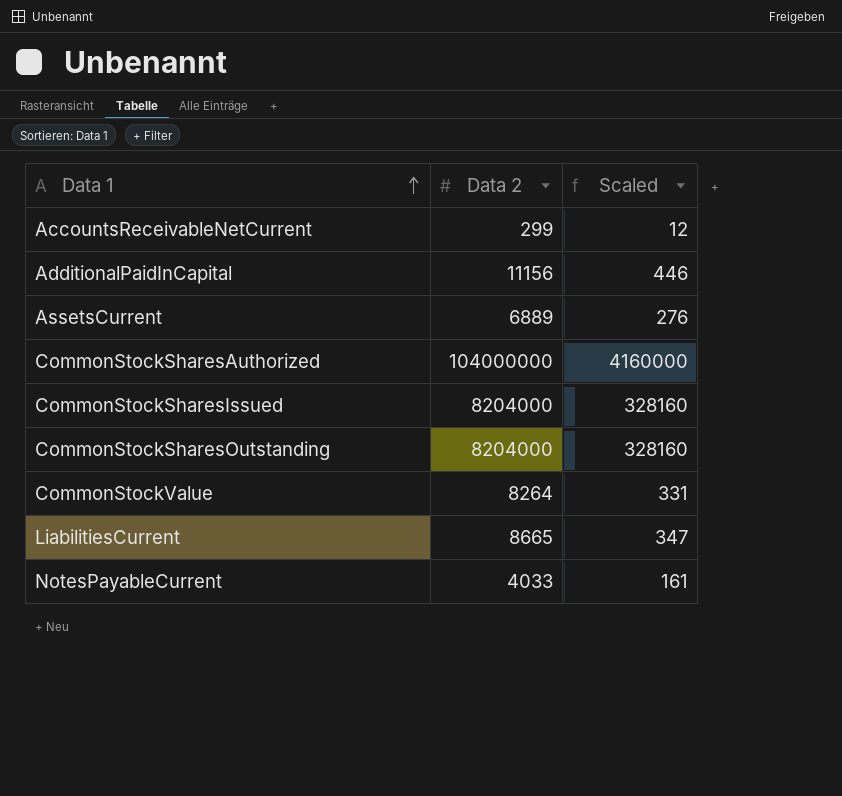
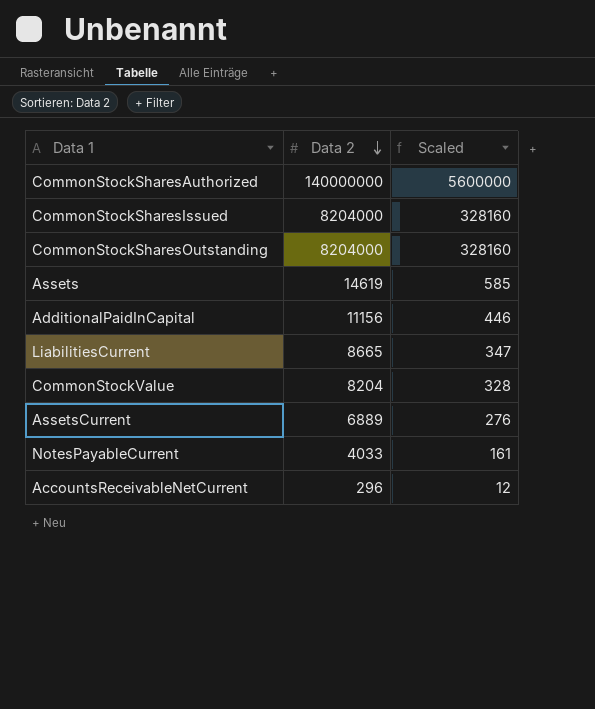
row order: Data 1 ascending -> Data 2 descending
CommonStockSharesAuthorized | Data 2: 104000000 -> 140000000
CommonStockSharesAuthorized | Scaled: 4160000 -> 5600000
row Assets: none -> 14619 | 585
CommonStockValue | Data 2: 8264 -> 8204
CommonStockValue | Scaled: 331 -> 328
AccountsReceivableNetCurrent | Data 2: 299 -> 296

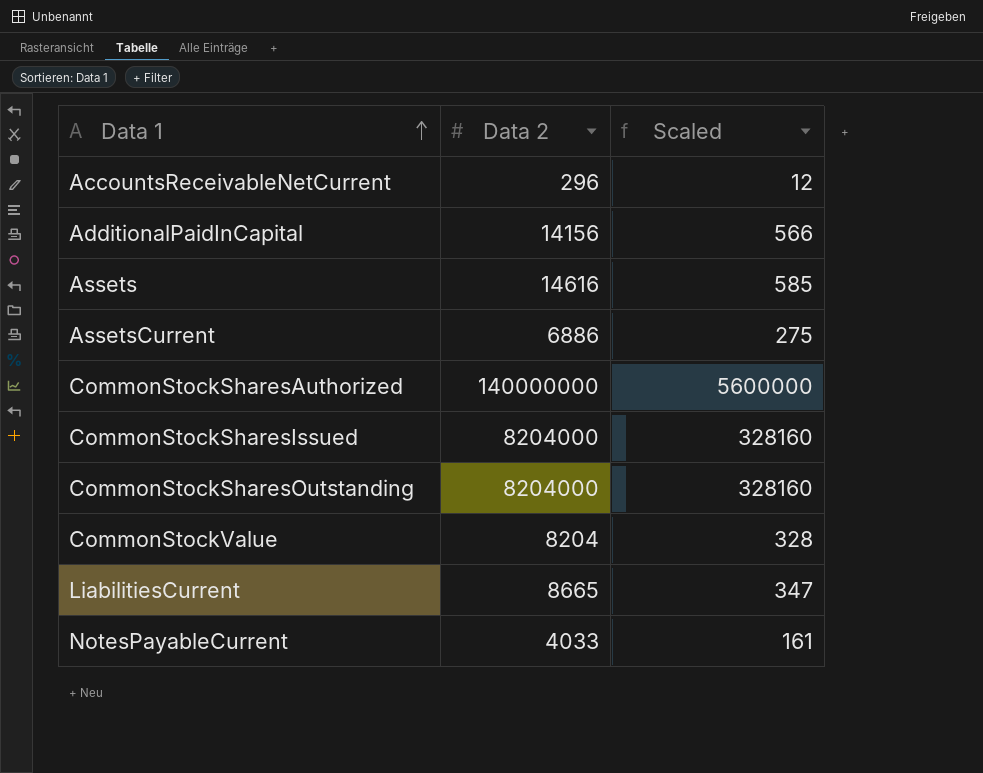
row order: Data 2 descending -> Data 1 ascending
AdditionalPaidInCapital | Data 2: 11156 -> 14156
AdditionalPaidInCapital | Scaled: 446 -> 566
Assets | Data 2: 14619 -> 14616
AssetsCurrent | Data 2: 6889 -> 6886
AssetsCurrent | Scaled: 276 -> 275

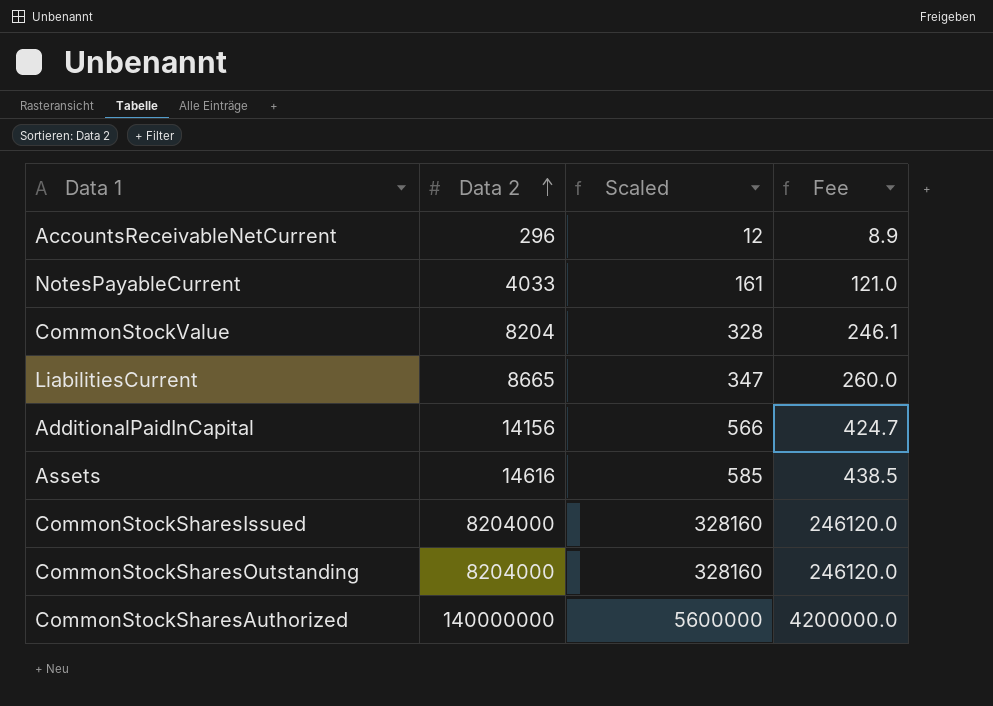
row order: Data 1 ascending -> Data 2 ascending
column Fee | formula: none -> [Data 2] * 0.03
row AssetsCurrent: 6886 | 275 -> none

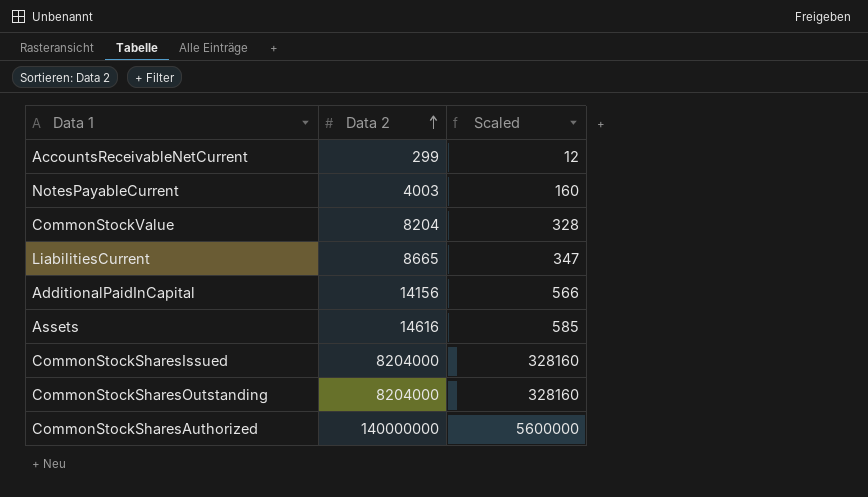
column Fee | formula: [Data 2] * 0.03 -> none
AccountsReceivableNetCurrent | Data 2: 296 -> 299
NotesPayableCurrent | Data 2: 4033 -> 4003
NotesPayableCurrent | Scaled: 161 -> 160

